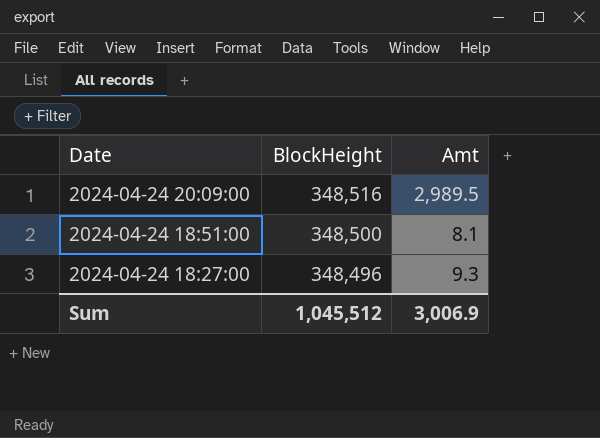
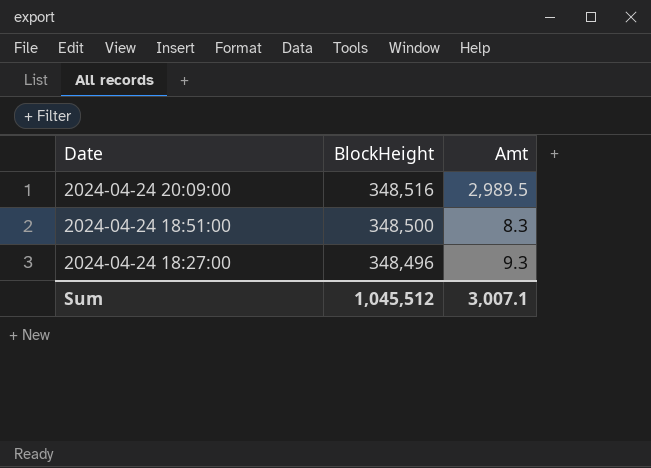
2024-04-24 18:51:00 | Amt: 8.1 -> 8.3
Sum | Amt: 3,006.9 -> 3,007.1

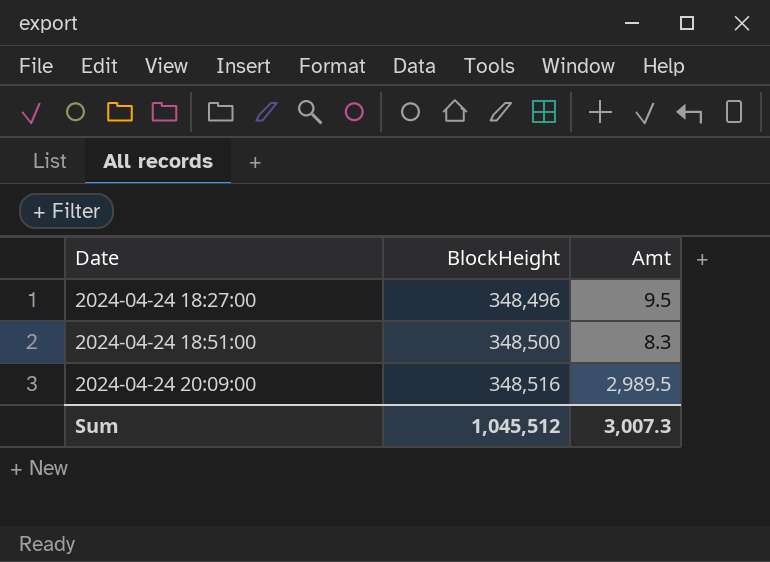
row order: Date descending -> Date ascending
2024-04-24 18:27:00 | Amt: 9.3 -> 9.5
Sum | Amt: 3,007.1 -> 3,007.3

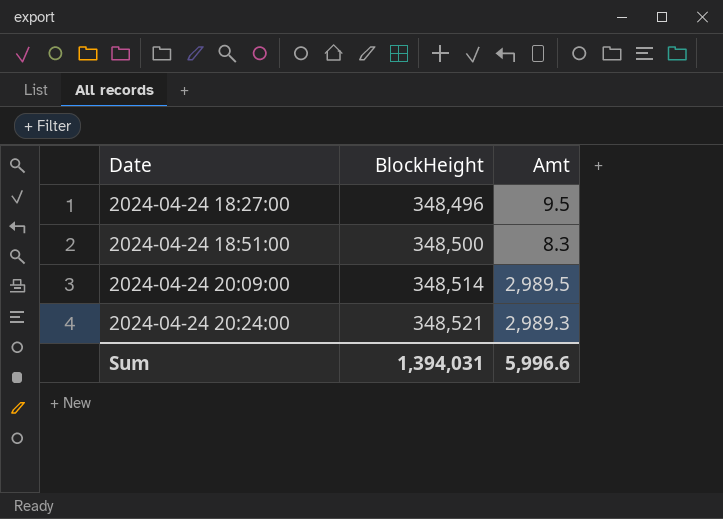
2024-04-24 20:09:00 | BlockHeight: 348,516 -> 348,514
row 2024-04-24 20:24:00: none -> 348,521 | 2,989.3
Sum | BlockHeight: 1,045,512 -> 1,394,031
Sum | Amt: 3,007.3 -> 5,996.6

